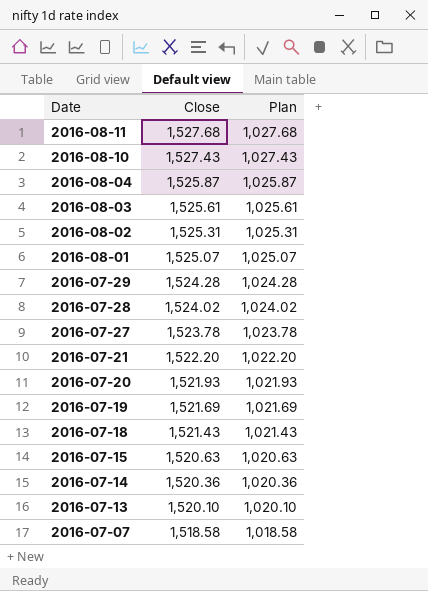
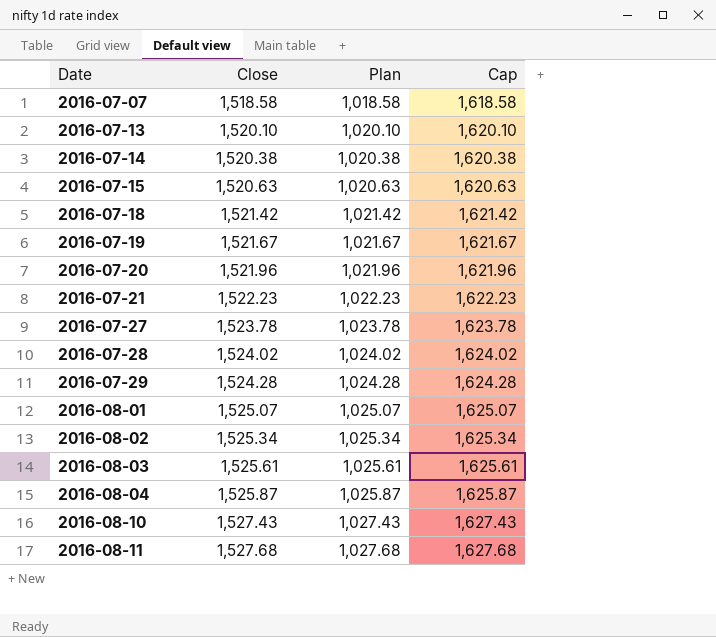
row order: Date descending -> Date ascending
column Cap | formula: none -> [Close] + 100
2016-07-14 | Close: 1,520.36 -> 1,520.38
2016-07-14 | Plan: 1,020.36 -> 1,020.38
2016-07-18 | Close: 1,521.43 -> 1,521.42
2016-07-18 | Plan: 1,021.43 -> 1,021.42
2016-07-19 | Close: 1,521.69 -> 1,521.67
2016-07-19 | Plan: 1,021.69 -> 1,021.67
2016-07-20 | Close: 1,521.93 -> 1,521.96
2016-07-20 | Plan: 1,021.93 -> 1,021.96
2016-07-21 | Close: 1,522.20 -> 1,522.23
2016-07-21 | Plan: 1,022.20 -> 1,022.23
2016-08-02 | Close: 1,525.31 -> 1,525.34
2016-08-02 | Plan: 1,025.31 -> 1,025.34

